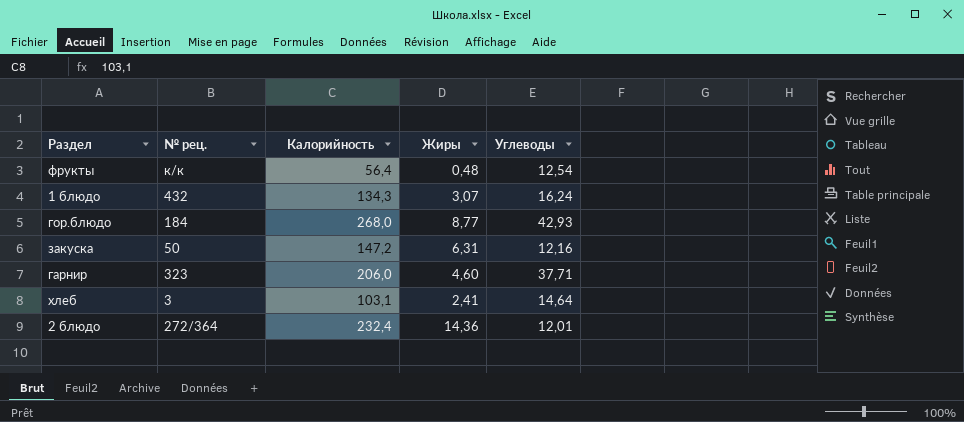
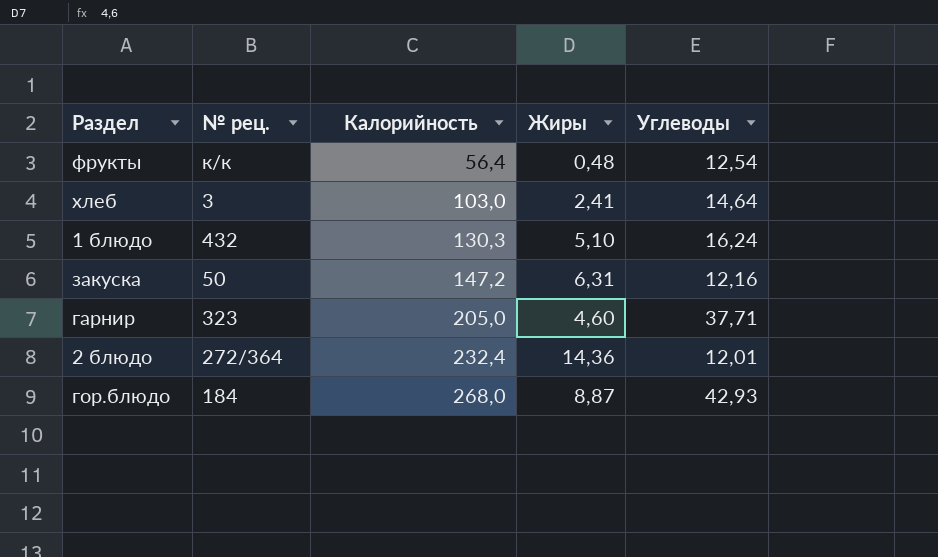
row order: none -> Калорийность ascending
хлеб | Калорийность: 103,1 -> 103,0
1 блюдо | Калорийность: 134,3 -> 130,3
1 блюдо | Жиры: 3,07 -> 5,10
гарнир | Калорийность: 206,0 -> 205,0
гор.блюдо | Жиры: 8,77 -> 8,87

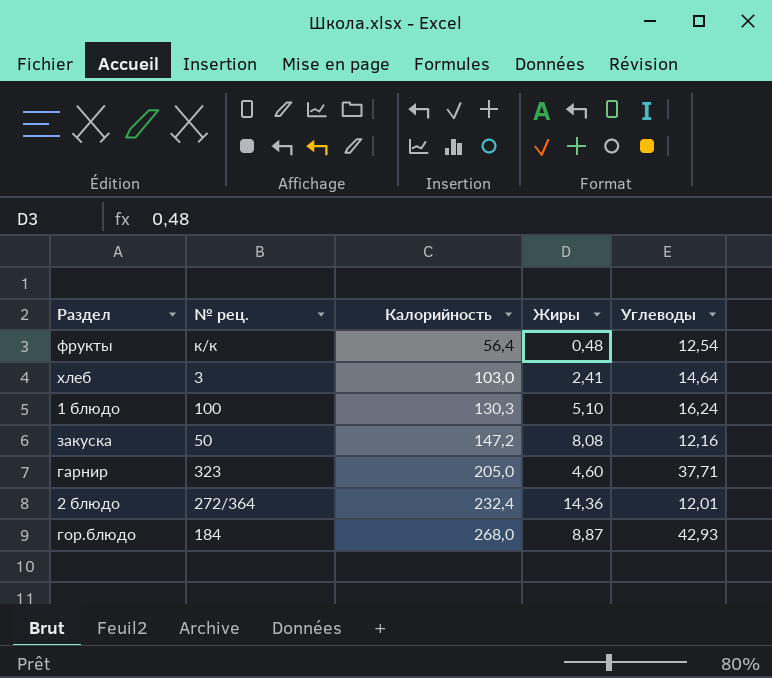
1 блюдо | № рец.: 432 -> 100
закуска | Жиры: 6,31 -> 8,08

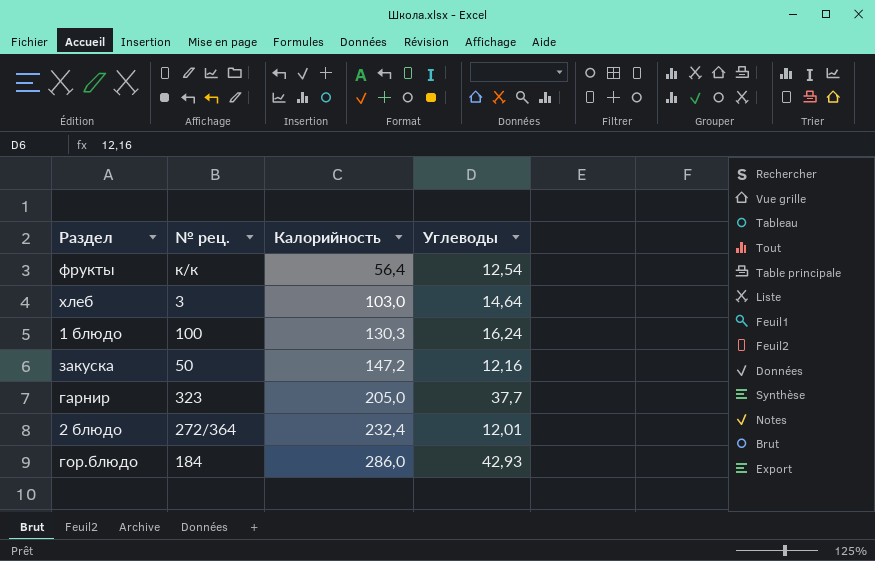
column Жиры | position: 4 -> none
гарнир | Углеводы: 37,71 -> 37,7
гор.блюдо | Калорийность: 268,0 -> 286,0

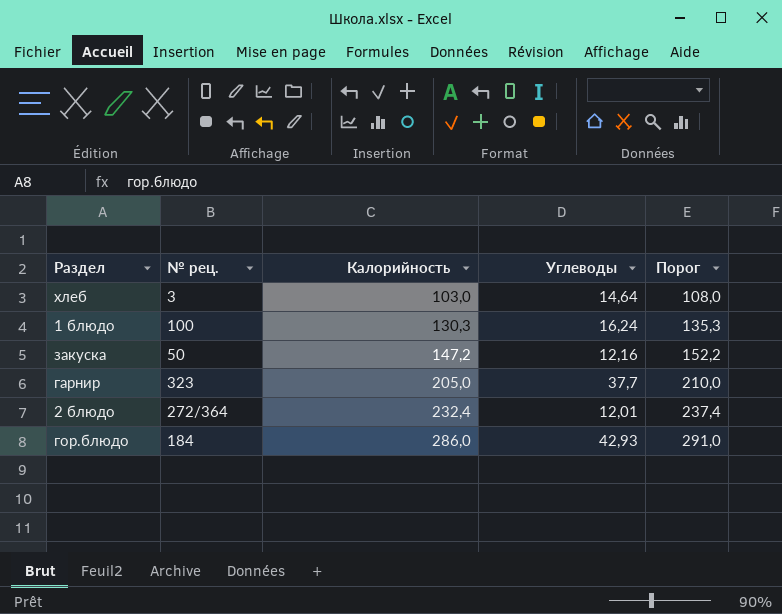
column Порог | formula: none -> [Калорийность] + 5
row фрукты: к/к | 56,4 | 12,54 -> none

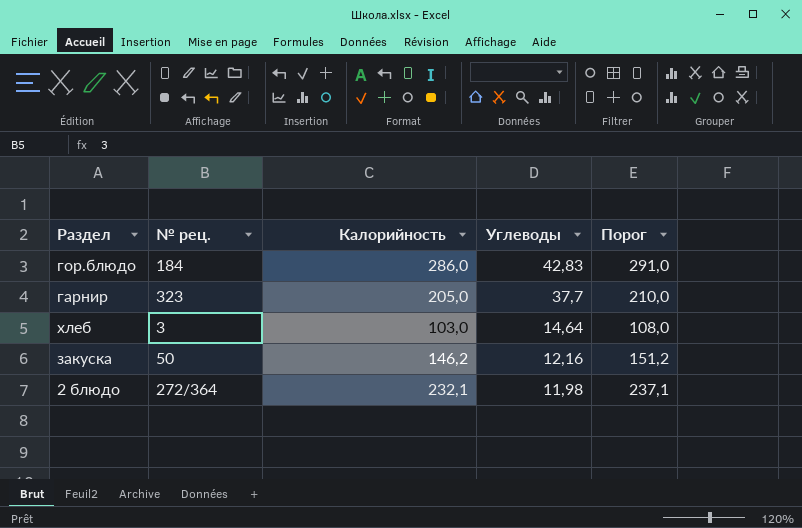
row order: Калорийность ascending -> Углеводы descending
row 1 блюдо: 100 | 130,3 | 16,24 | 135,3 -> none
гор.блюдо | Углеводы: 42,93 -> 42,83
закуска | Калорийность: 147,2 -> 146,2
закуска | Порог: 152,2 -> 151,2
2 блюдо | Калорийность: 232,4 -> 232,1
2 блюдо | Углеводы: 12,01 -> 11,98
2 блюдо | Порог: 237,4 -> 237,1

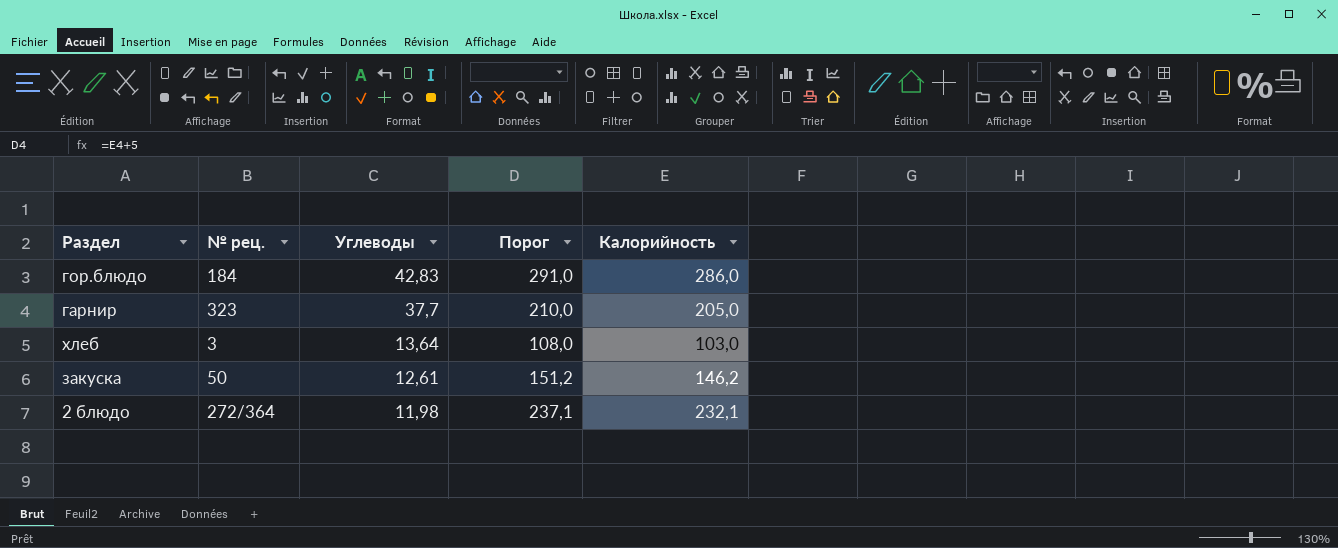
column Калорийность | position: 3 -> 5
хлеб | Углеводы: 14,64 -> 13,64
закуска | Углеводы: 12,16 -> 12,61

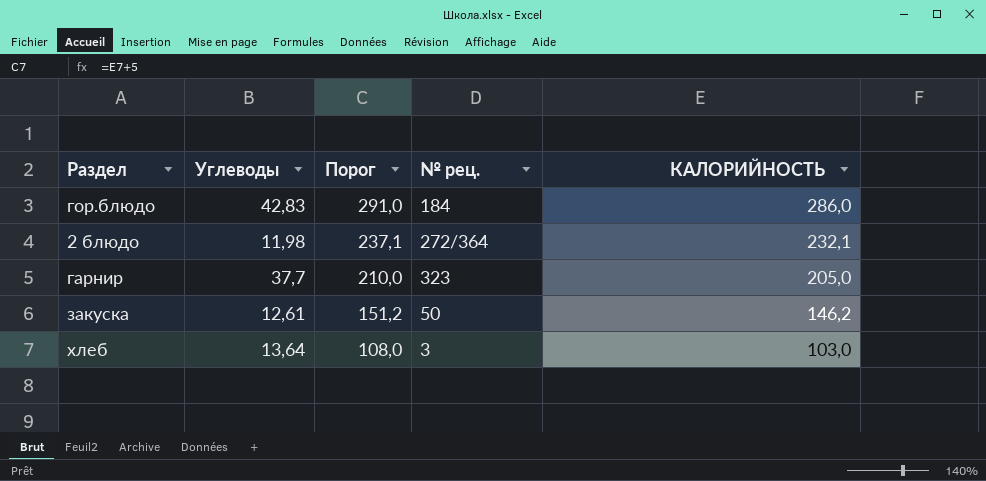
row order: Углеводы descending -> Порог descending
column № рец. | position: 2 -> 4
column name: Калорийность -> КАЛОРИЙНОСТЬ

